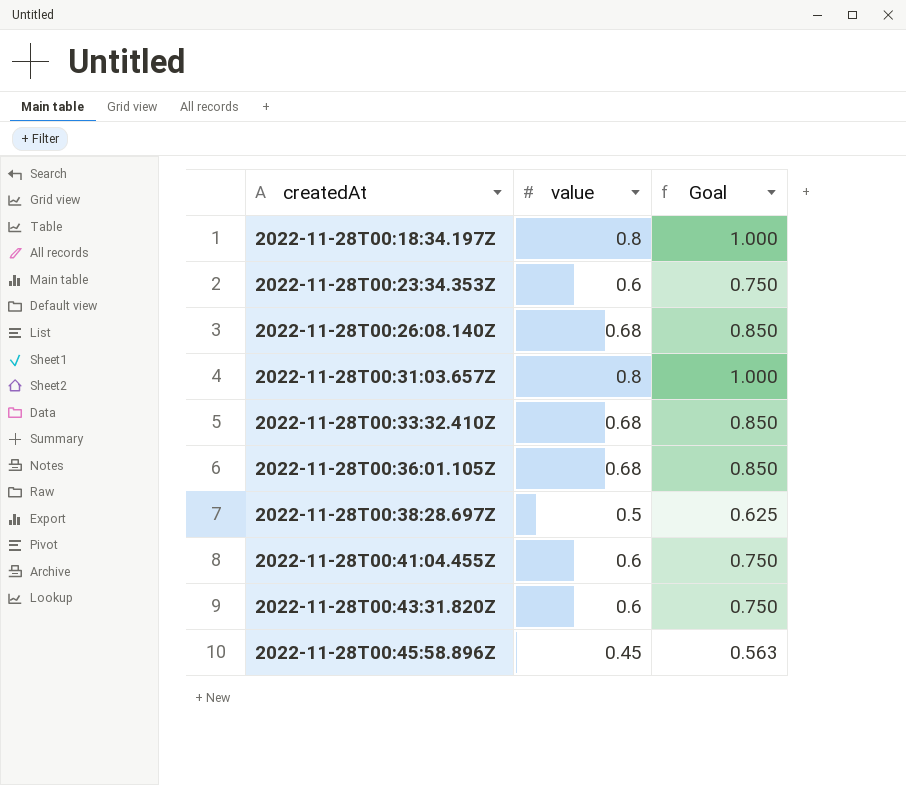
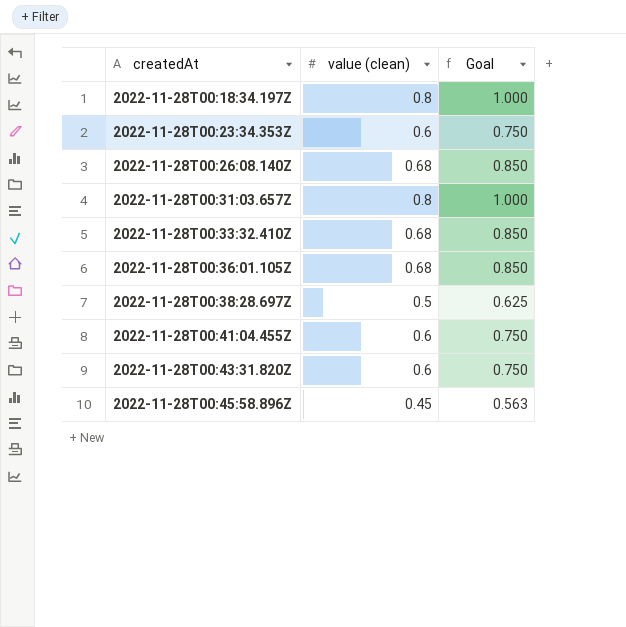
column name: value -> value (clean)

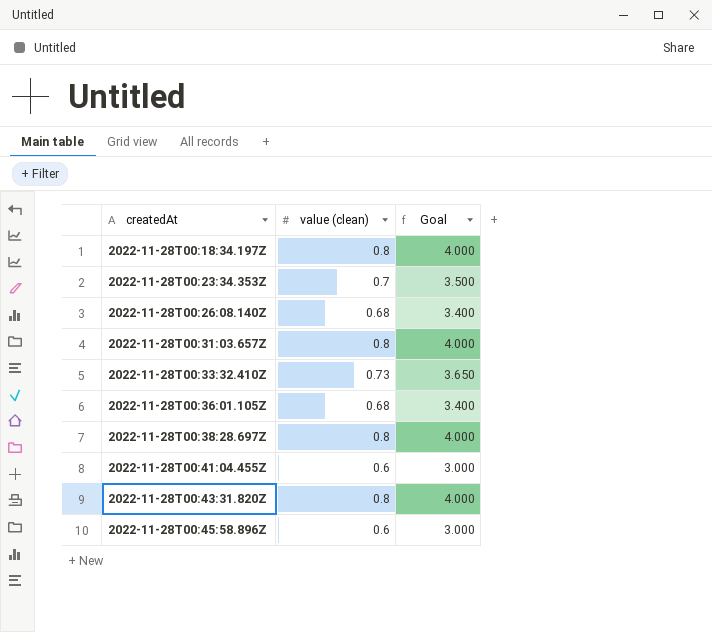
column Goal | formula: [value (clean)] * 1.25 -> [value (clean)] * 5
2022-11-28T00:23:34.353Z | value (clean): 0.6 -> 0.7
2022-11-28T00:33:32.410Z | value (clean): 0.68 -> 0.73
2022-11-28T00:38:28.697Z | value (clean): 0.5 -> 0.8
2022-11-28T00:43:31.820Z | value (clean): 0.6 -> 0.8
2022-11-28T00:45:58.896Z | value (clean): 0.45 -> 0.6

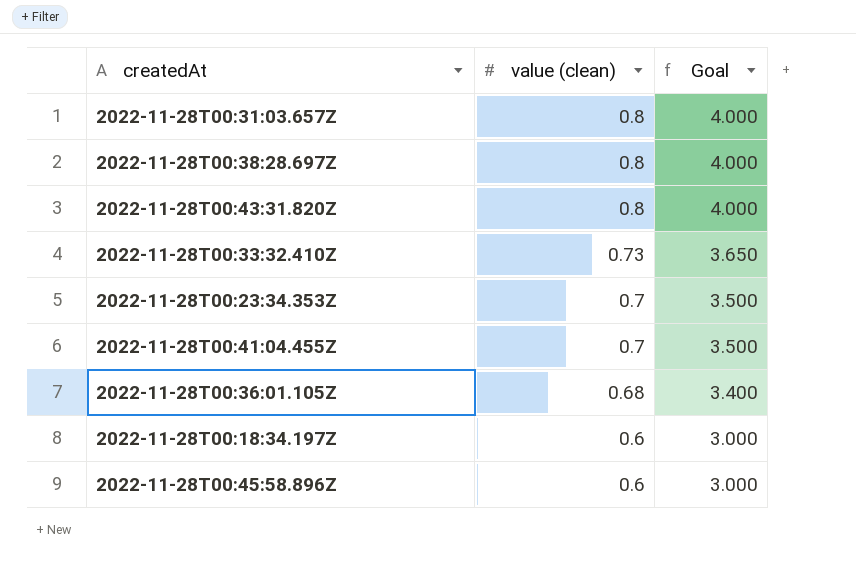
row order: createdAt ascending -> value (clean) descending
row 2022-11-28T00:26:08.140Z: 0.68 | 3.400 -> none
2022-11-28T00:41:04.455Z | value (clean): 0.6 -> 0.7
2022-11-28T00:41:04.455Z | Goal: 3.000 -> 3.500
2022-11-28T00:18:34.197Z | value (clean): 0.8 -> 0.6
2022-11-28T00:18:34.197Z | Goal: 4.000 -> 3.000

